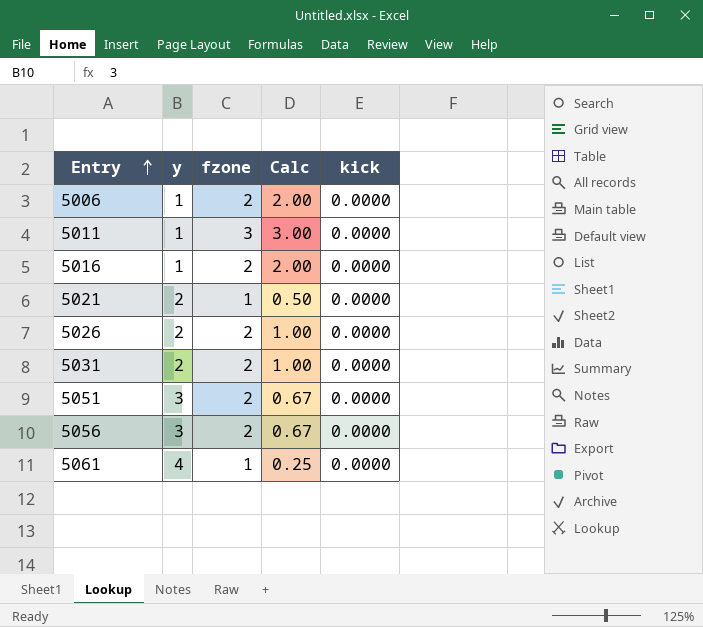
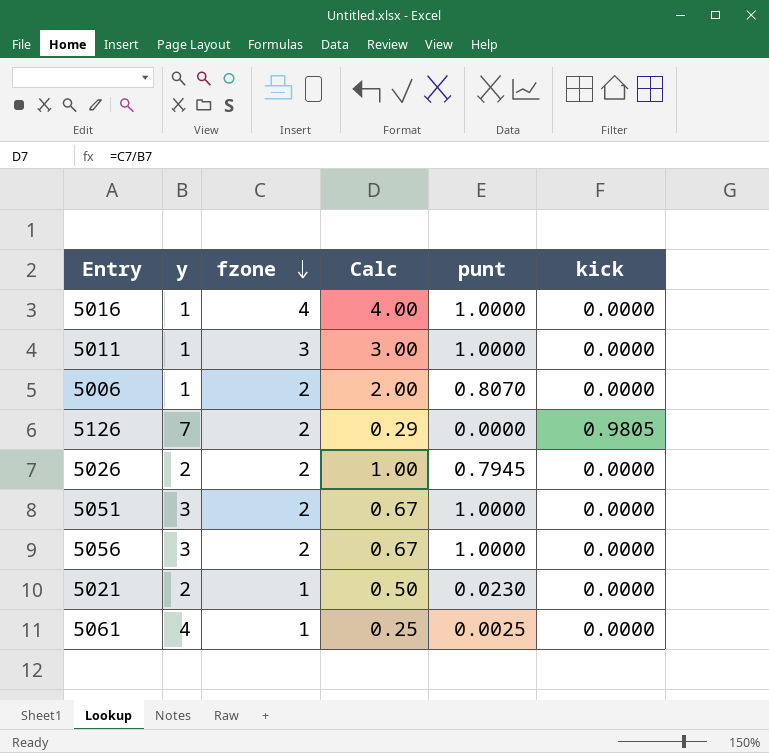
row order: Entry ascending -> fzone descending
column punt | position: none -> 5
row 5031: 2 | 2 | 1.00 | 0.0000 -> none
5016 | fzone: 2 -> 4
5016 | Calc: 2.00 -> 4.00
row 5126: none -> 7 | 2 | 0.29 | 0.0000 | 0.9805

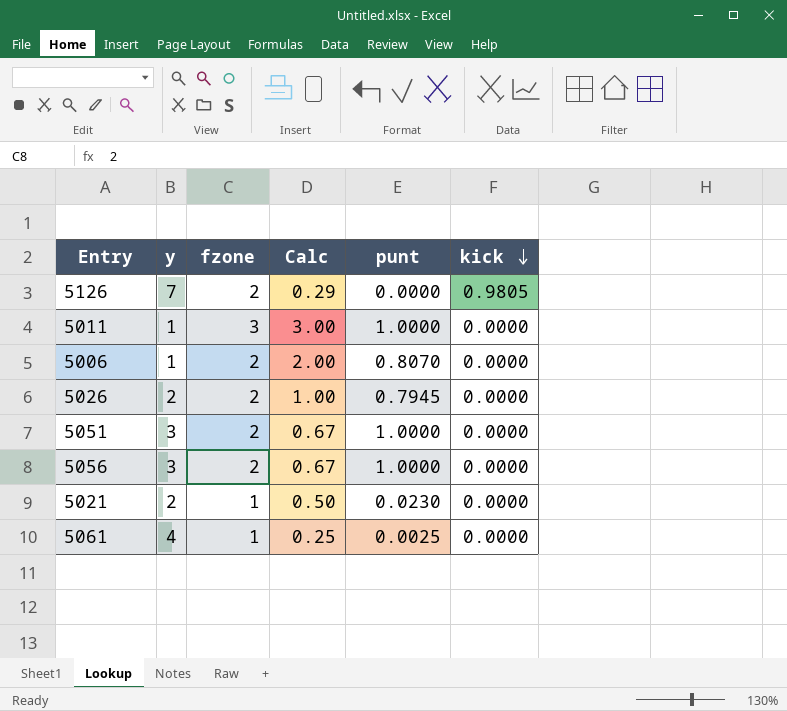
row order: fzone descending -> kick descending
row 5016: 1 | 4 | 4.00 | 1.0000 | 0.0000 -> none

